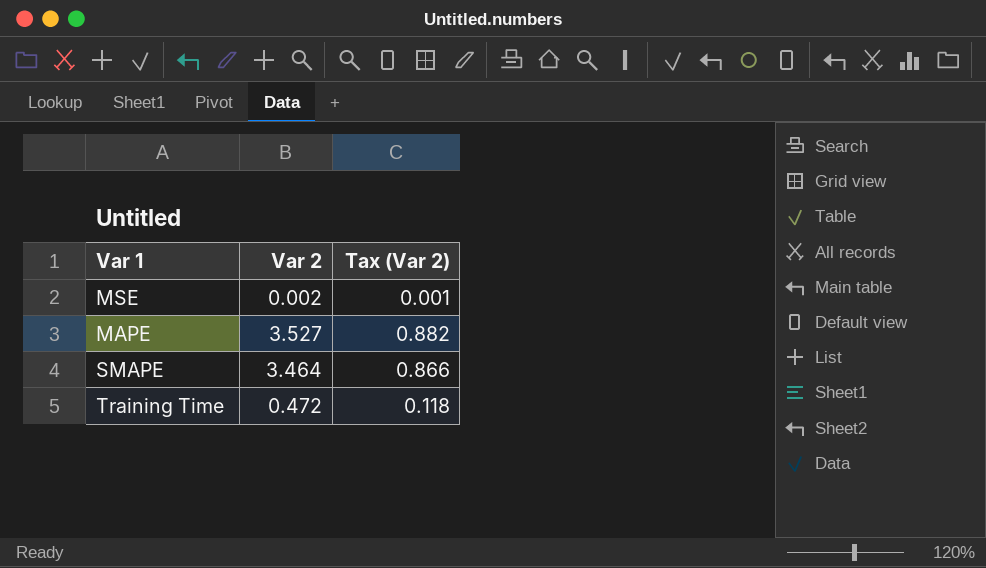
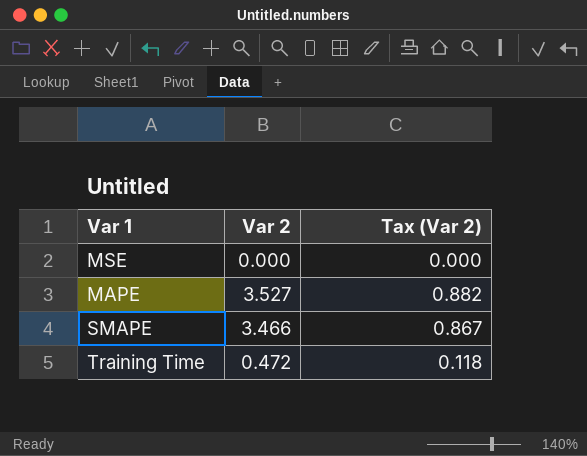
MSE | Var 2: 0.002 -> 0.000
MSE | Tax (Var 2): 0.001 -> 0.000
SMAPE | Var 2: 3.464 -> 3.466
SMAPE | Tax (Var 2): 0.866 -> 0.867

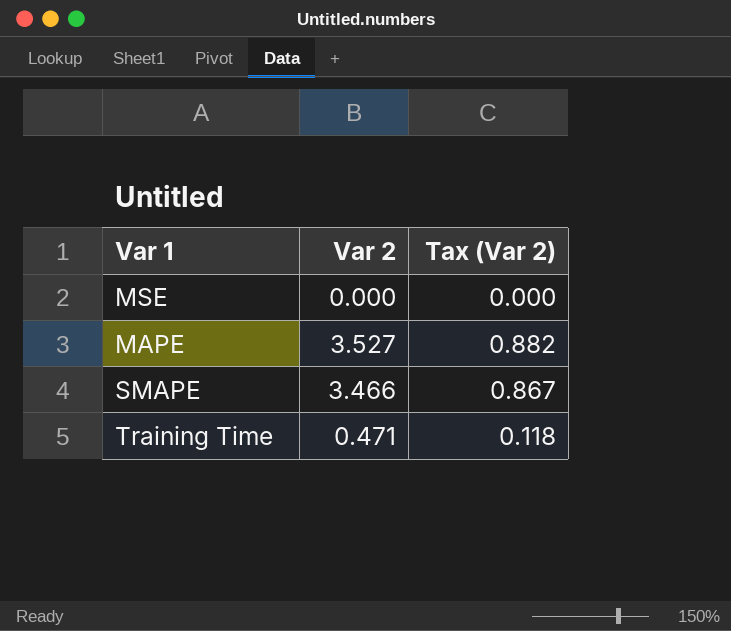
Training Time | Var 2: 0.472 -> 0.471

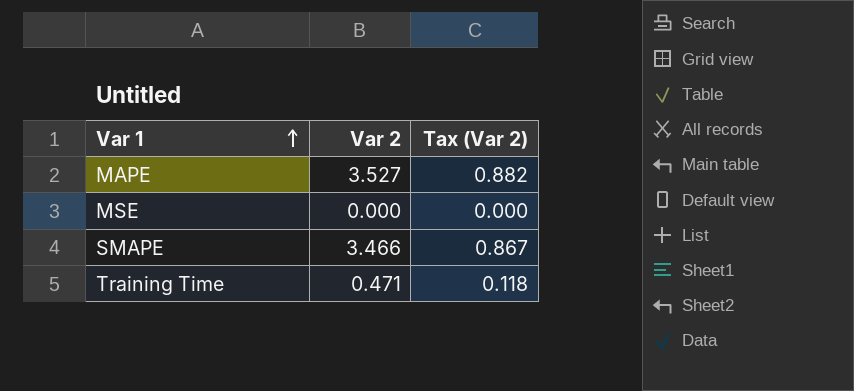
row order: none -> Var 1 ascending

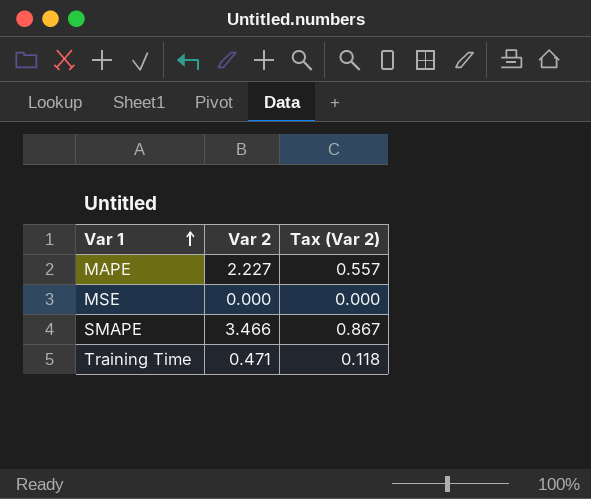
MAPE | Var 2: 3.527 -> 2.227
MAPE | Tax (Var 2): 0.882 -> 0.557

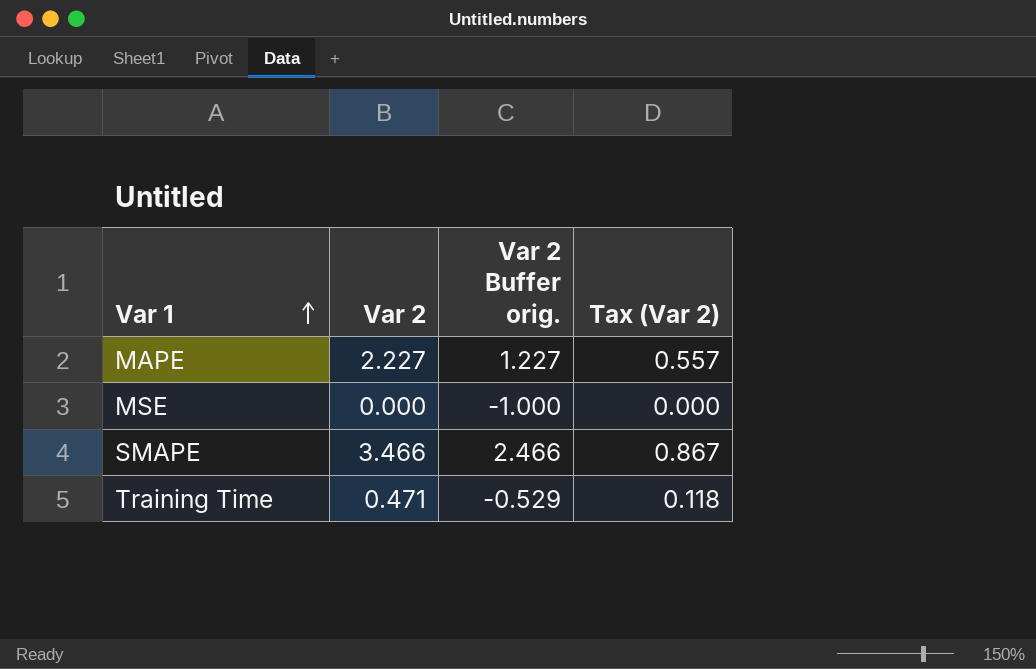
column Var 2 Buffer orig. | formula: none -> [Var 2] - 1

